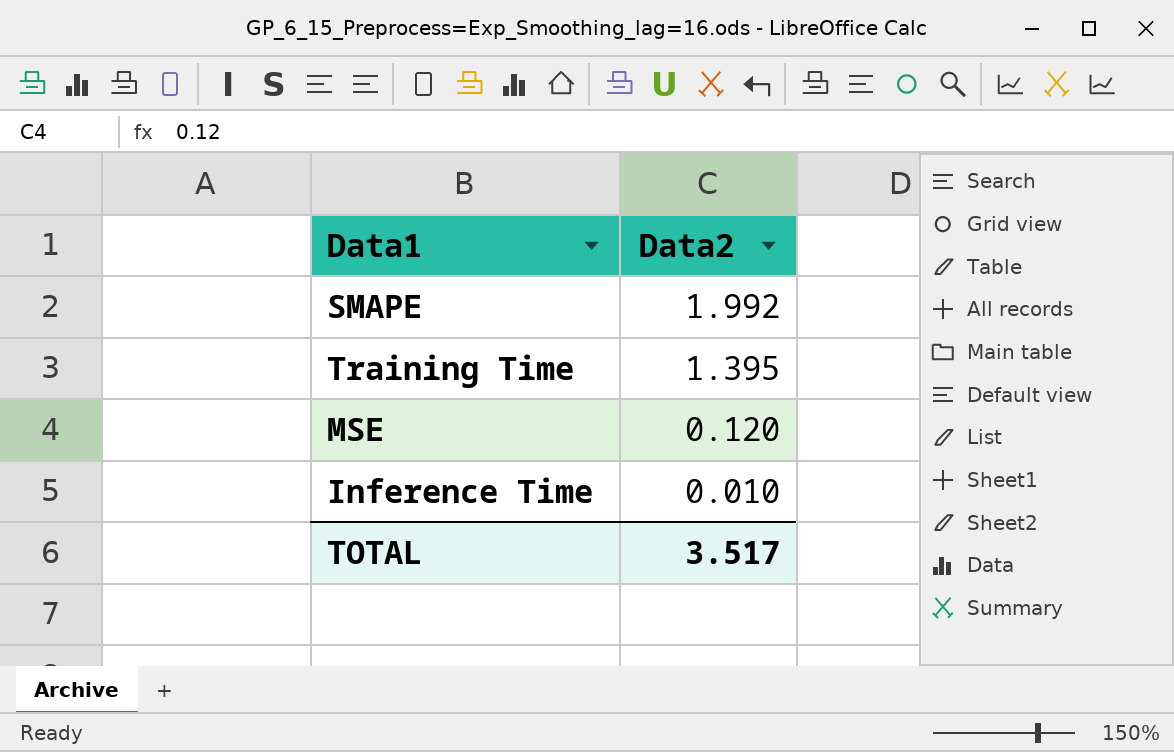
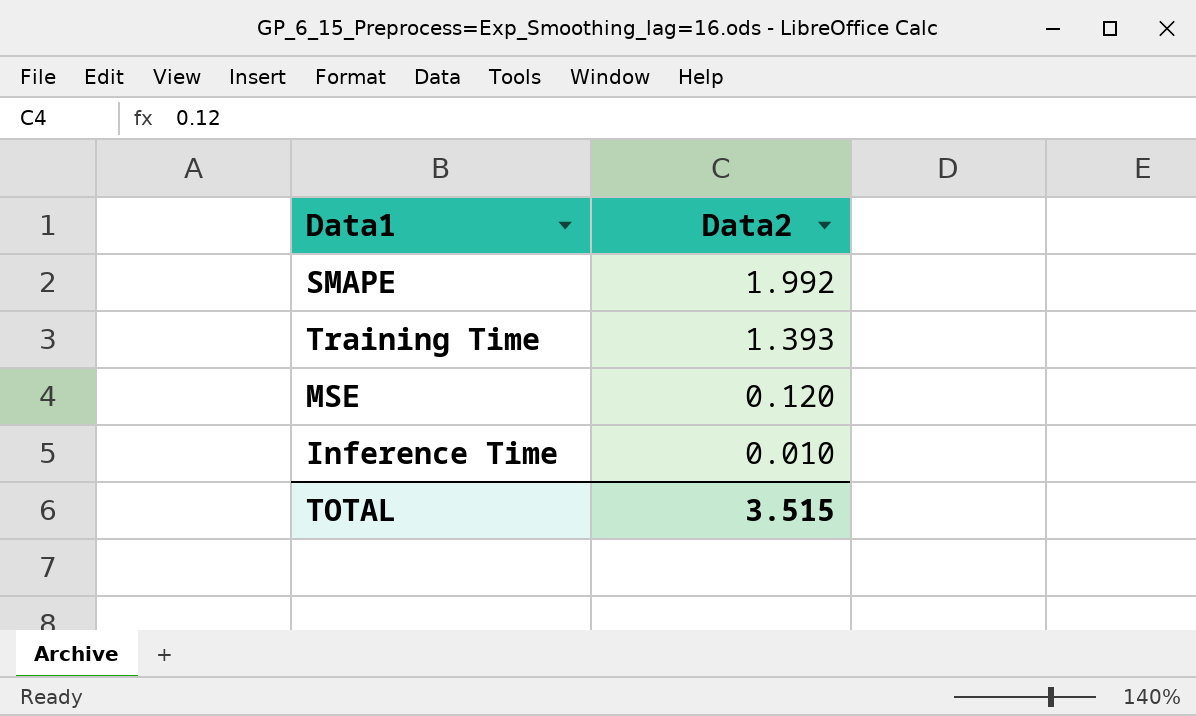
Training Time | Data2: 1.395 -> 1.393
TOTAL | Data2: 3.517 -> 3.515

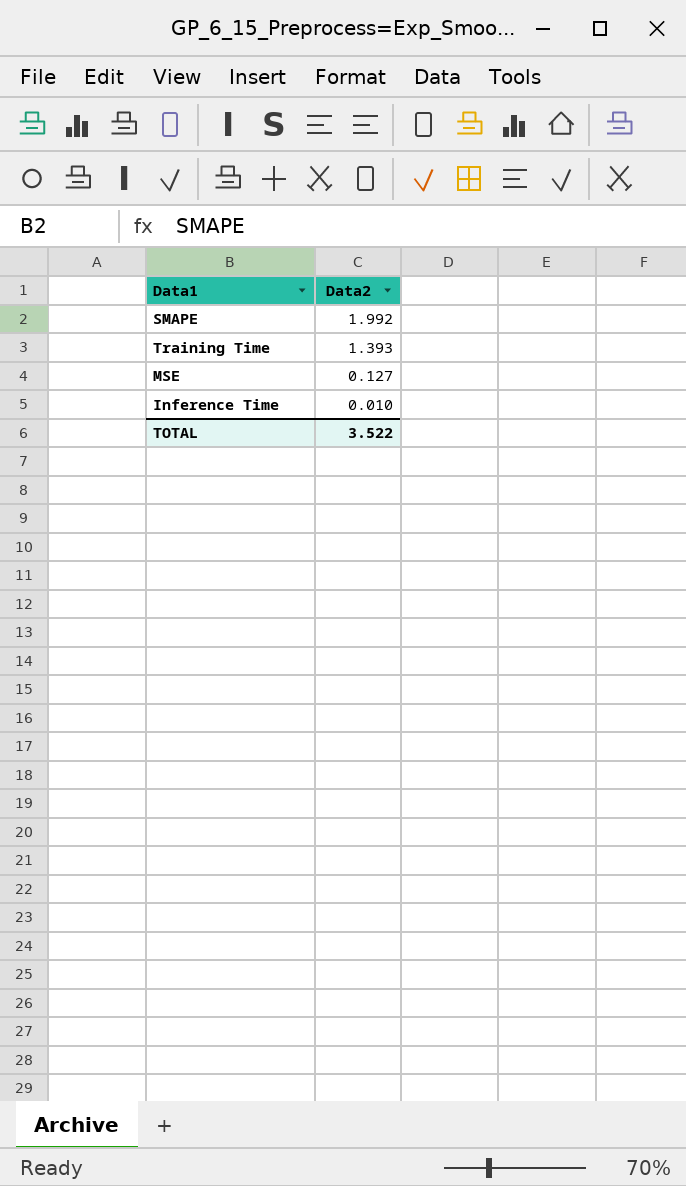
MSE | Data2: 0.120 -> 0.127
TOTAL | Data2: 3.515 -> 3.522

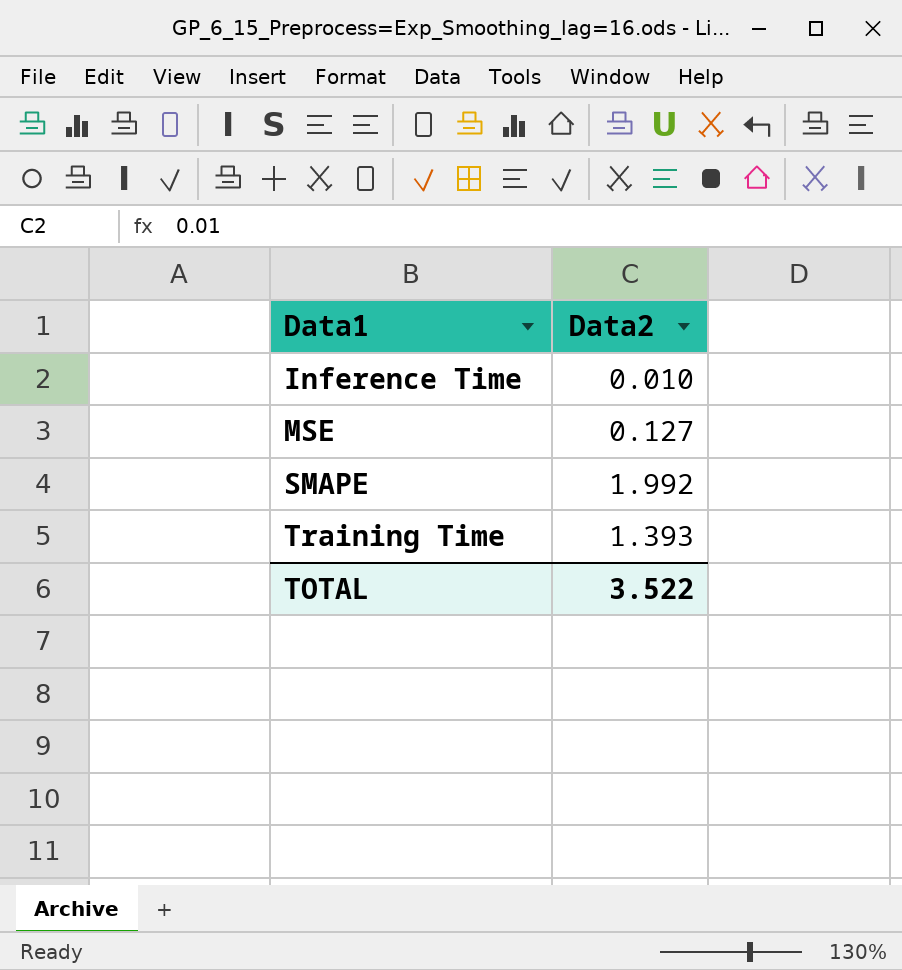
row order: Data2 descending -> Data1 ascending

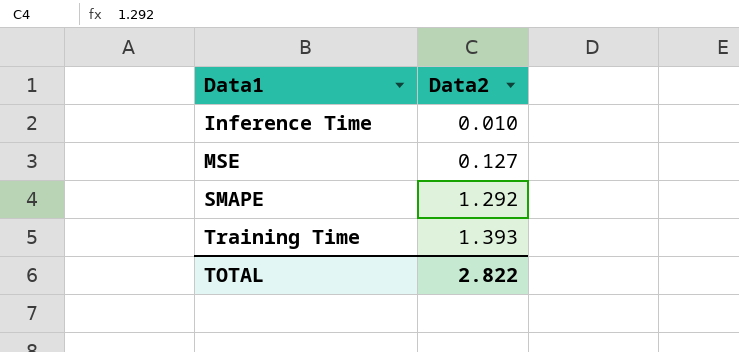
SMAPE | Data2: 1.992 -> 1.292
TOTAL | Data2: 3.522 -> 2.822

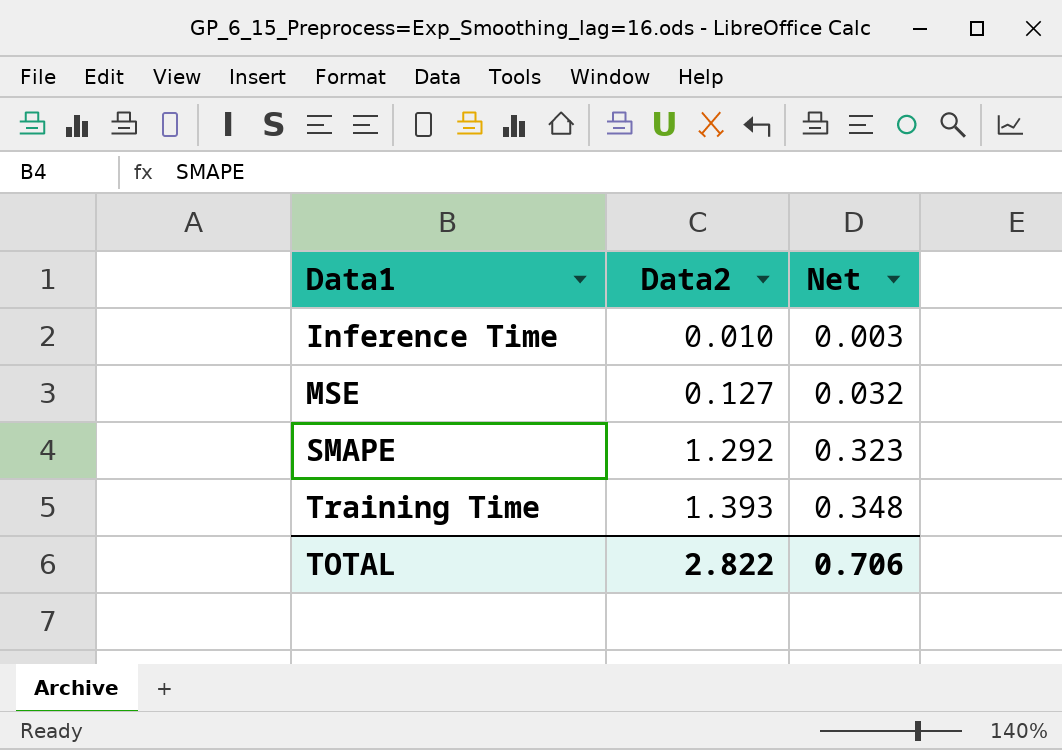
column Net | formula: none -> [Data2] * 0.25

